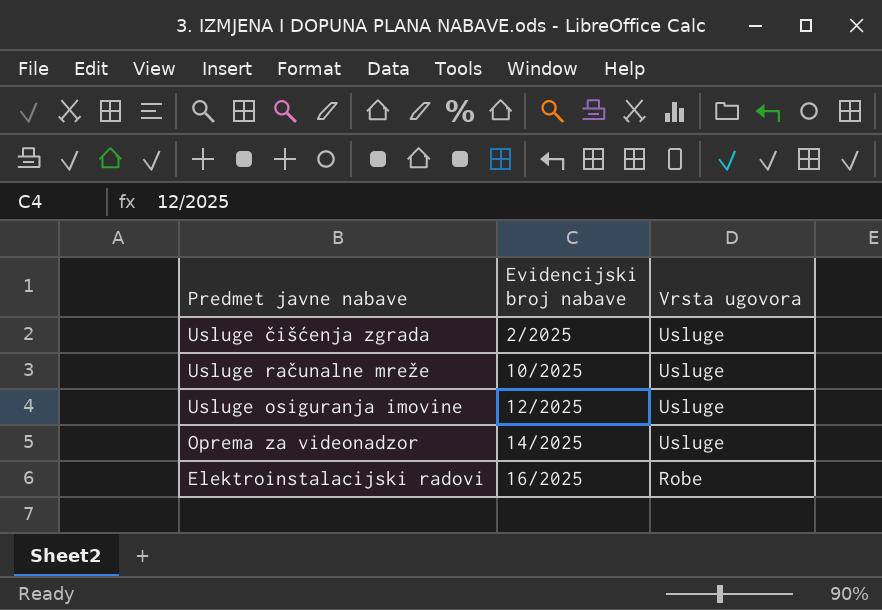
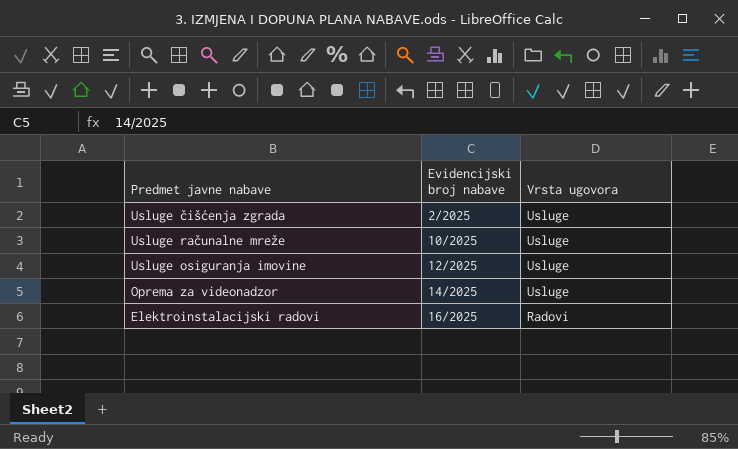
Elektroinstalacijski radovi | Vrsta ugovora: Robe -> Radovi

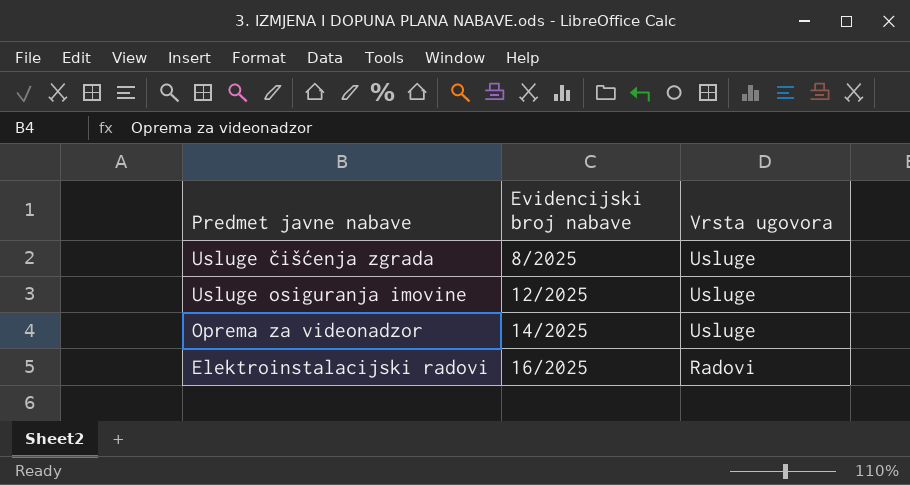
row Usluge računalne mreže: 10/2025 | Usluge -> none
Usluge čišćenja zgrada | Evidencijski broj nabave: 2/2025 -> 8/2025

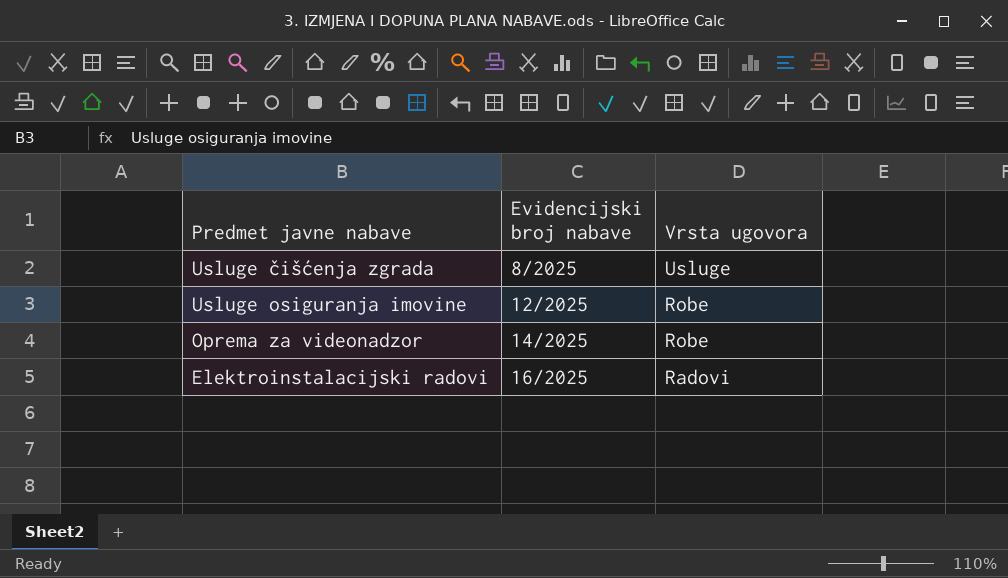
Usluge osiguranja imovine | Vrsta ugovora: Usluge -> Robe
Oprema za videonadzor | Vrsta ugovora: Usluge -> Robe

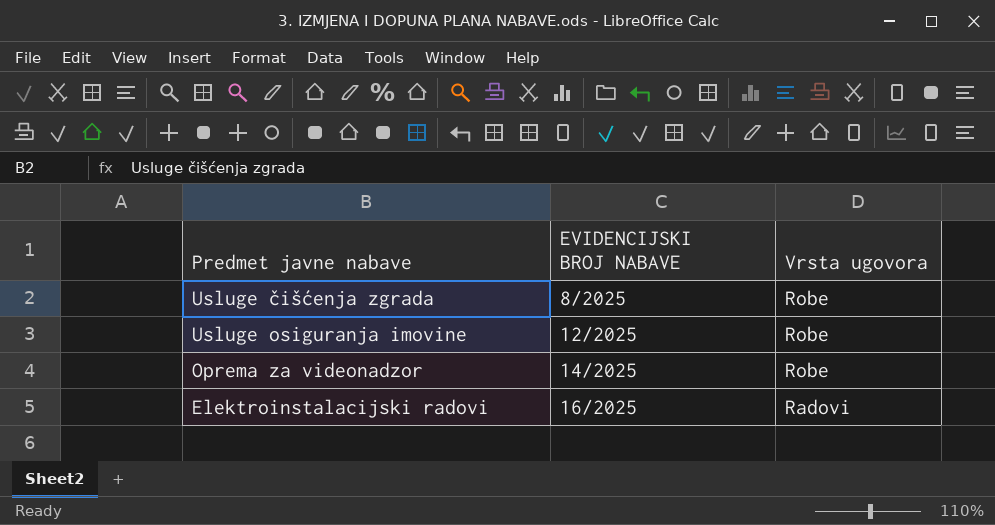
column name: Evidencijski broj nabave -> EVIDENCIJSKI BROJ NABAVE
Usluge čišćenja zgrada | Vrsta ugovora: Usluge -> Robe

